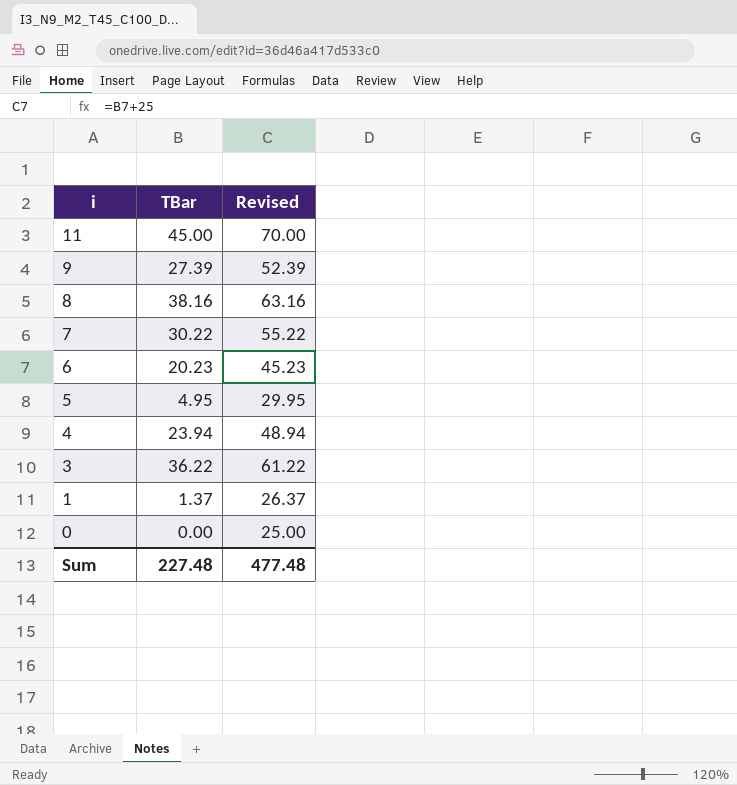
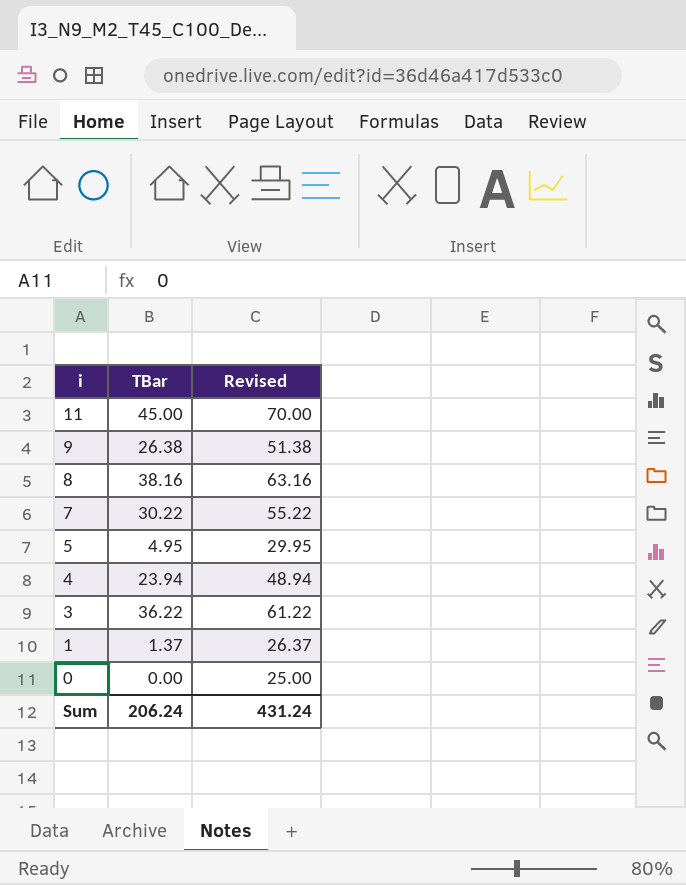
row 6: 20.23 | 45.23 -> none
9 | TBar: 27.39 -> 26.38
9 | Revised: 52.39 -> 51.38
Sum | TBar: 227.48 -> 206.24
Sum | Revised: 477.48 -> 431.24

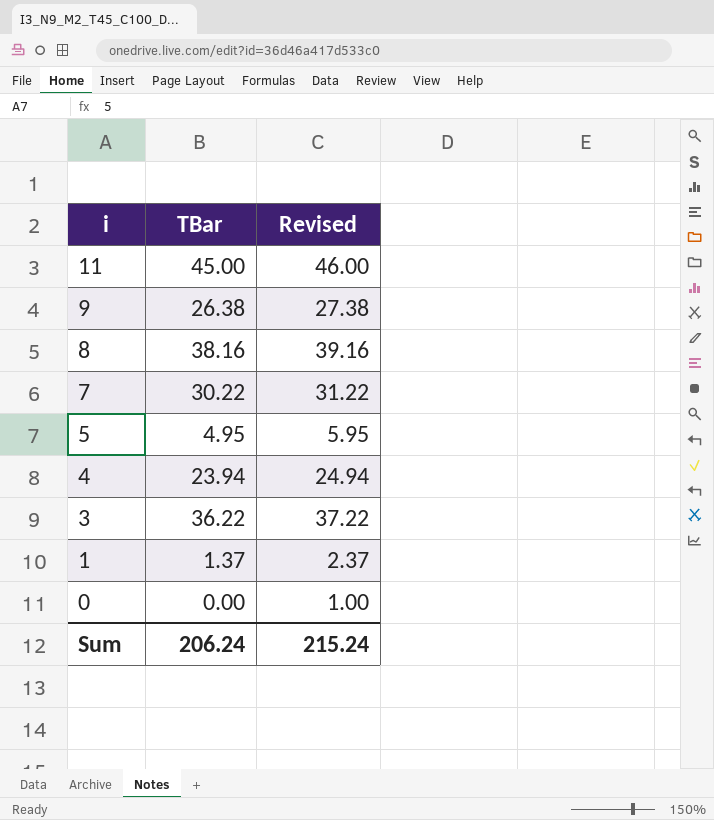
column Revised | formula: [TBar] + 25 -> [TBar] + 1
Sum | Revised: 431.24 -> 215.24

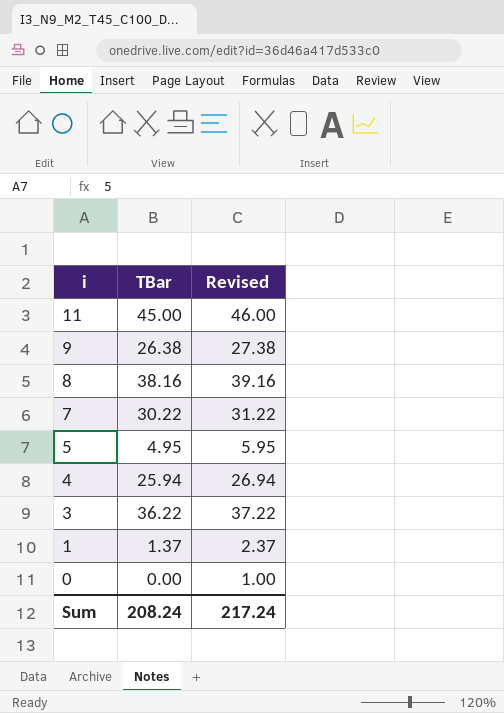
4 | TBar: 23.94 -> 25.94
4 | Revised: 24.94 -> 26.94
Sum | TBar: 206.24 -> 208.24
Sum | Revised: 215.24 -> 217.24

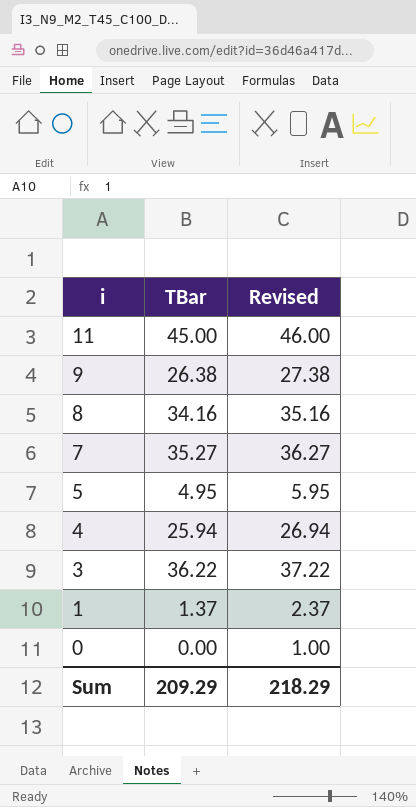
8 | TBar: 38.16 -> 34.16
8 | Revised: 39.16 -> 35.16
7 | TBar: 30.22 -> 35.27
7 | Revised: 31.22 -> 36.27
Sum | TBar: 208.24 -> 209.29
Sum | Revised: 217.24 -> 218.29

